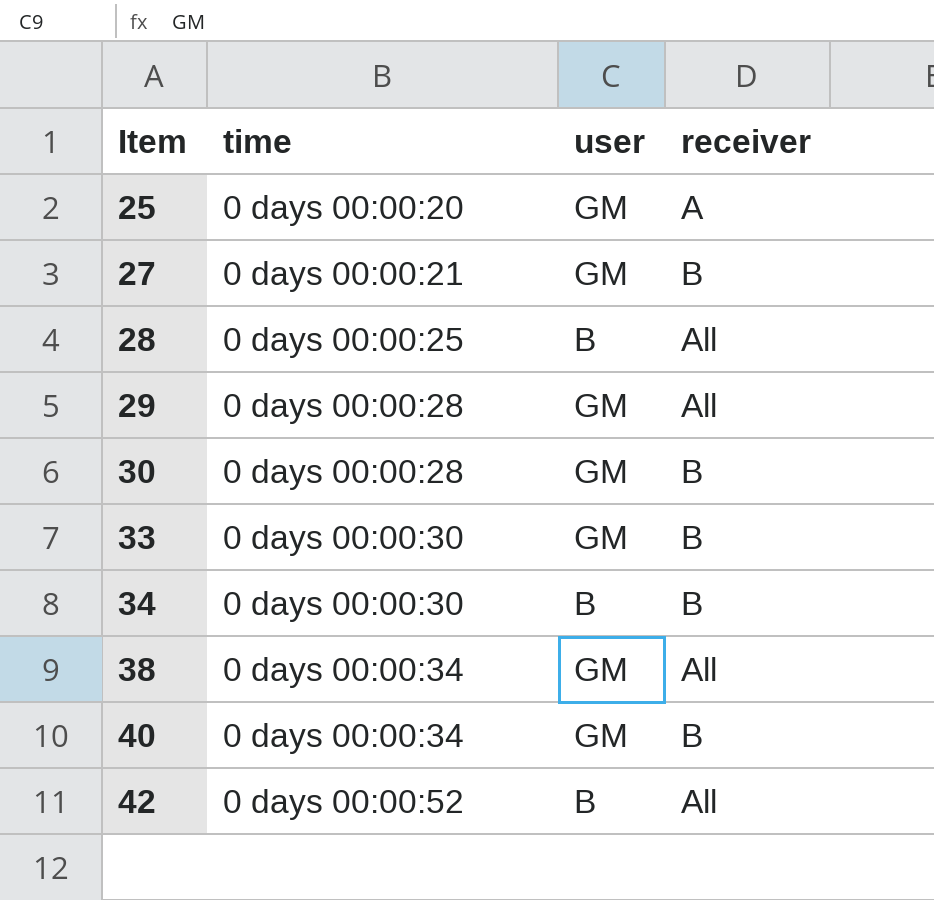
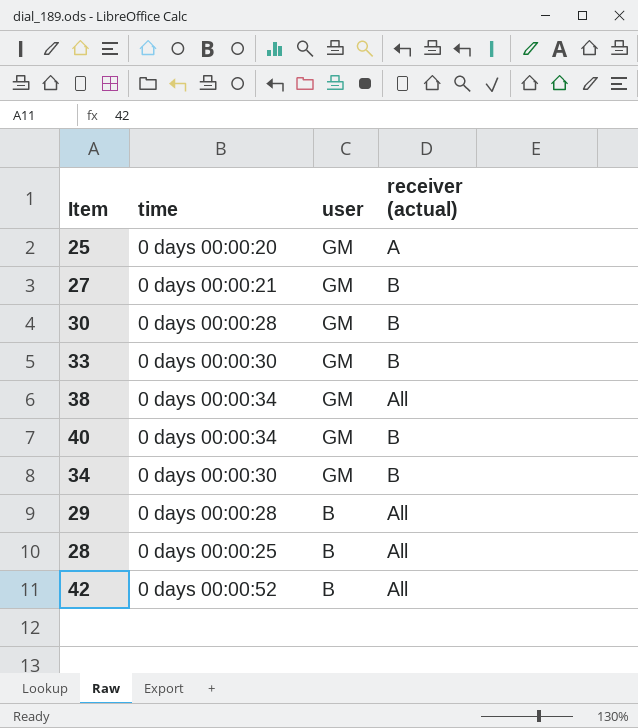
row order: Item ascending -> user descending
column name: receiver -> receiver (actual)
34 | user: B -> GM
29 | user: GM -> B

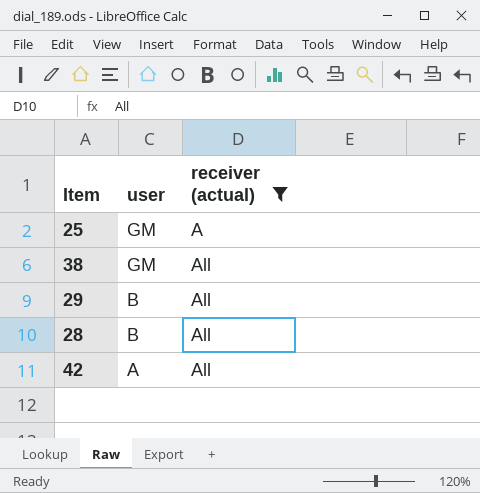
filter: none -> receiver (actual) != B
column time | position: 2 -> none
42 | user: B -> A

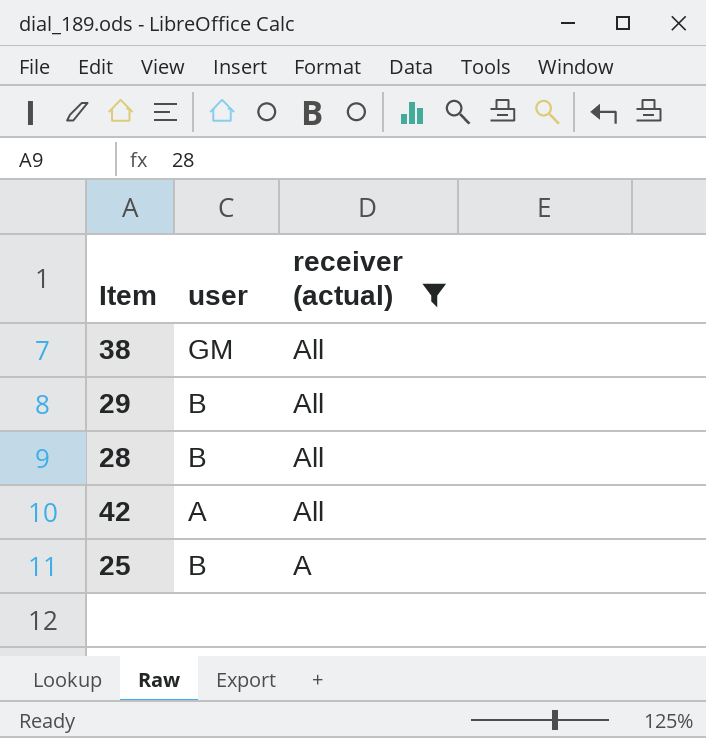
row order: user descending -> receiver (actual) descending
25 | user: GM -> B

